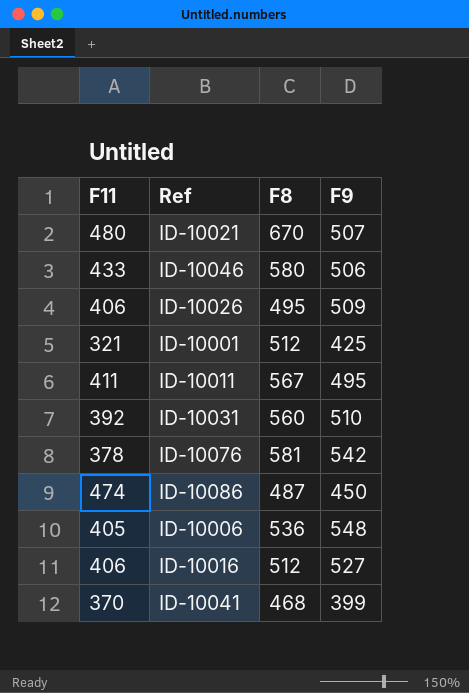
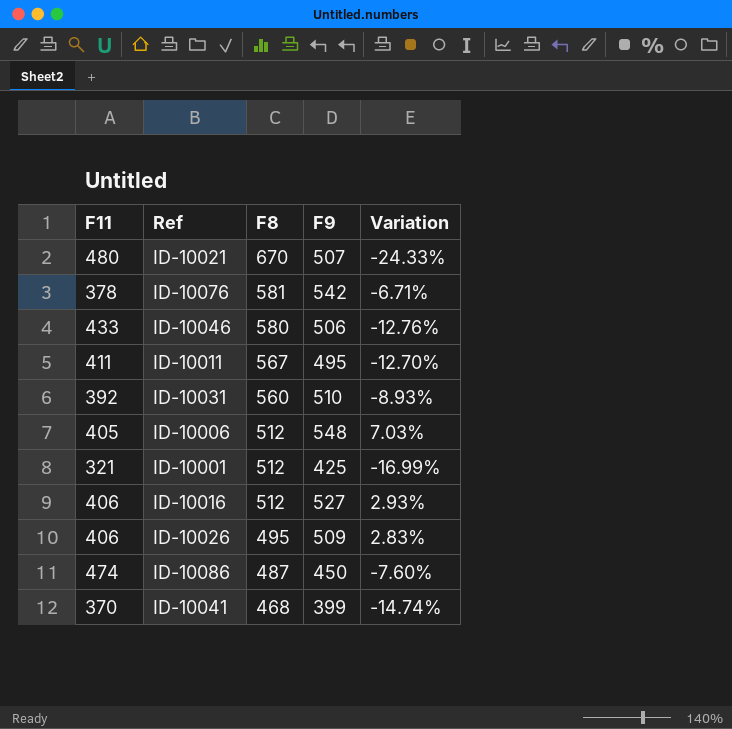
row order: none -> F8 descending
column Variation | formula: none -> ([F9] - [F8]) / [F8]
ID-10006 | F8: 536 -> 512

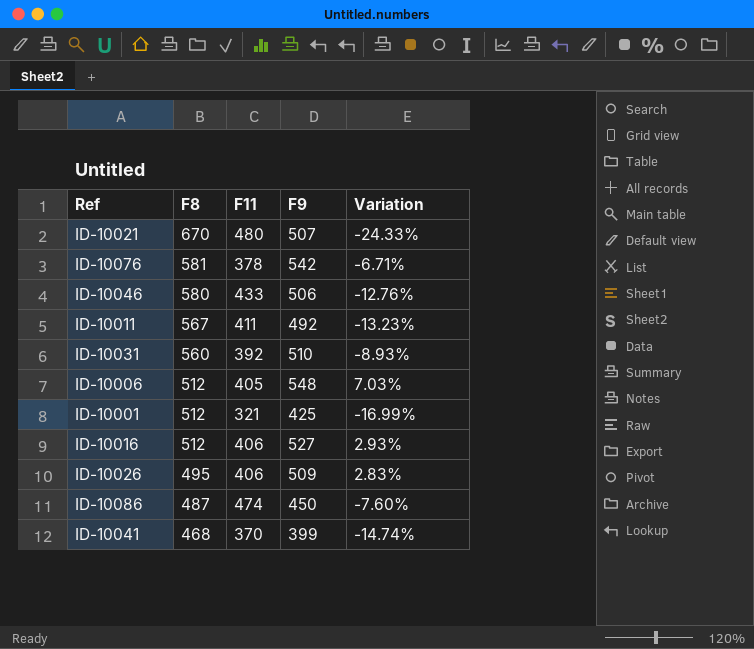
column F11 | position: 1 -> 3
ID-10011 | F9: 495 -> 492
ID-10011 | Variation: -12.70% -> -13.23%

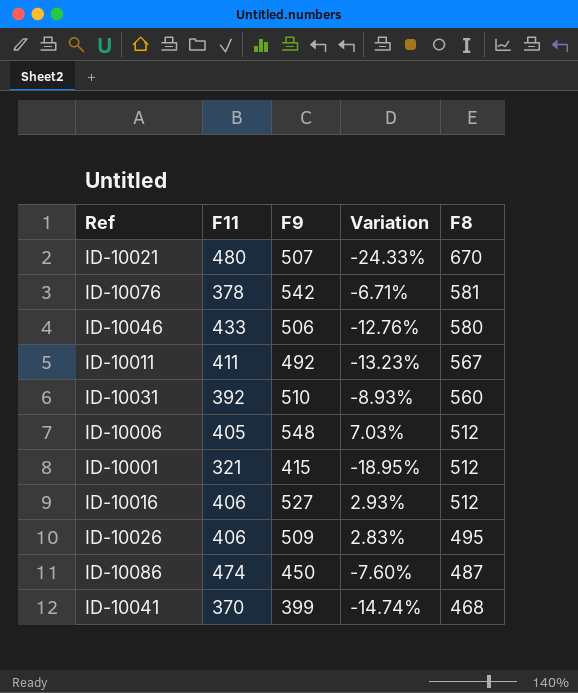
column F8 | position: 2 -> 5
ID-10001 | F9: 425 -> 415
ID-10001 | Variation: -16.99% -> -18.95%

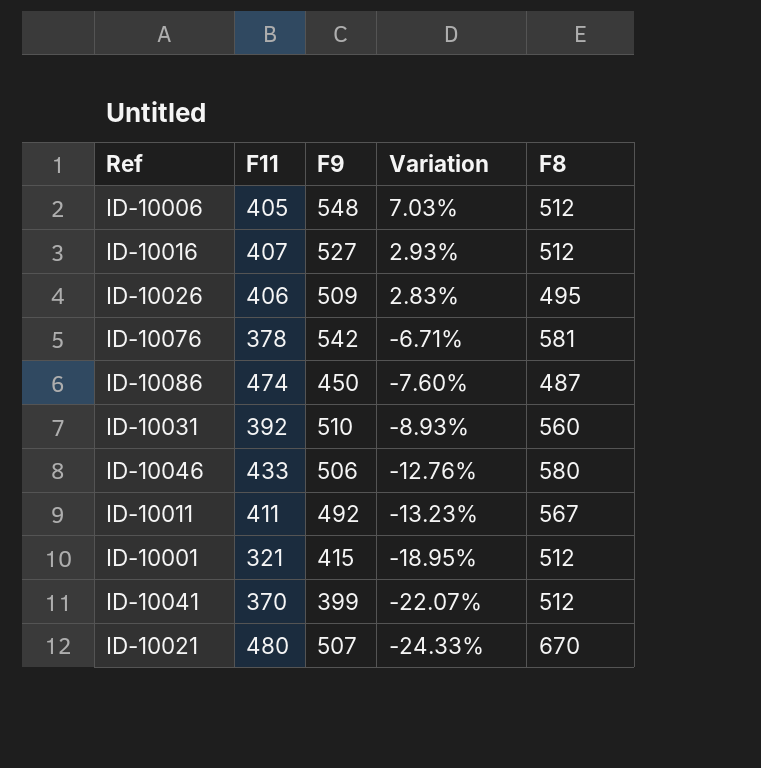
row order: F8 descending -> Variation descending
ID-10016 | F11: 406 -> 407
ID-10041 | Variation: -14.74% -> -22.07%
ID-10041 | F8: 468 -> 512

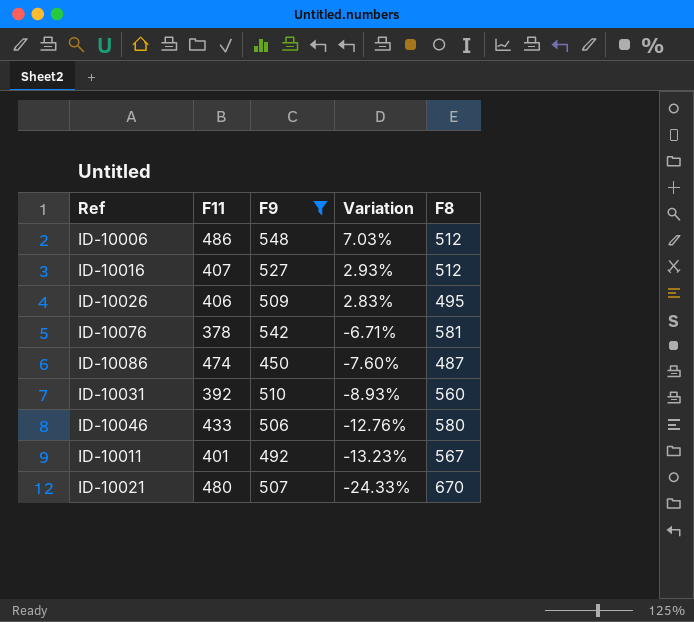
filter: none -> F9 >= 450
ID-10006 | F11: 405 -> 486
ID-10011 | F11: 411 -> 401

